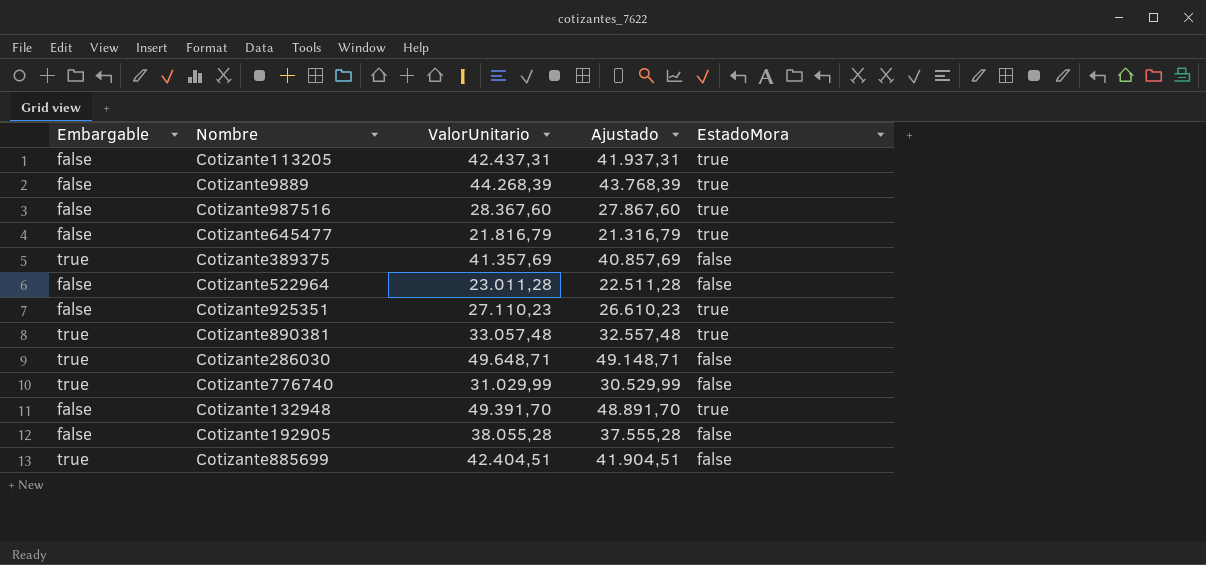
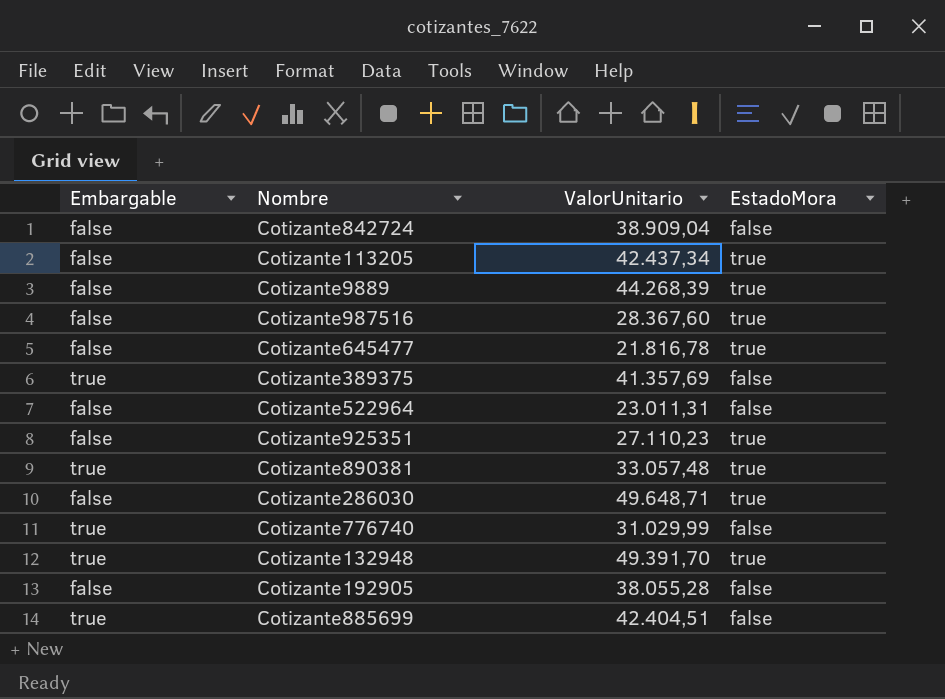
column Ajustado | formula: [ValorUnitario] - 500 -> none
row Cotizante842724: none -> false | 38.909,04 | false
Cotizante113205 | ValorUnitario: 42.437,31 -> 42.437,34
Cotizante645477 | ValorUnitario: 21.816,79 -> 21.816,78
Cotizante522964 | ValorUnitario: 23.011,28 -> 23.011,31
Cotizante286030 | Embargable: true -> false
Cotizante286030 | EstadoMora: false -> true
Cotizante132948 | Embargable: false -> true

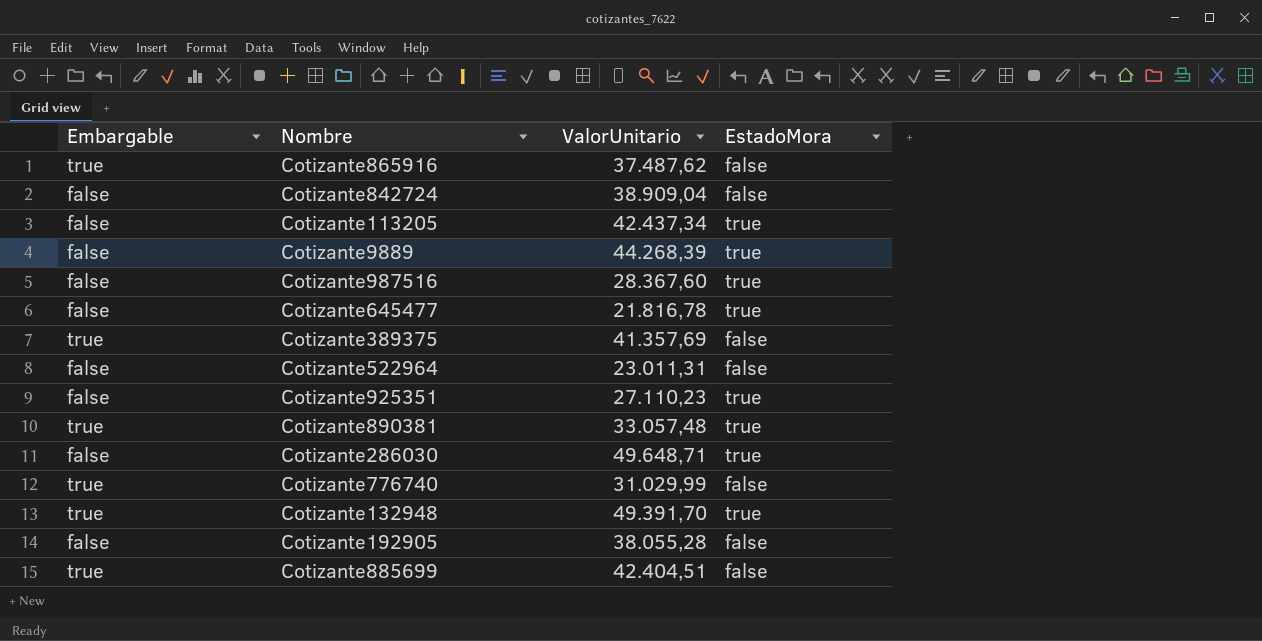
row Cotizante865916: none -> true | 37.487,62 | false

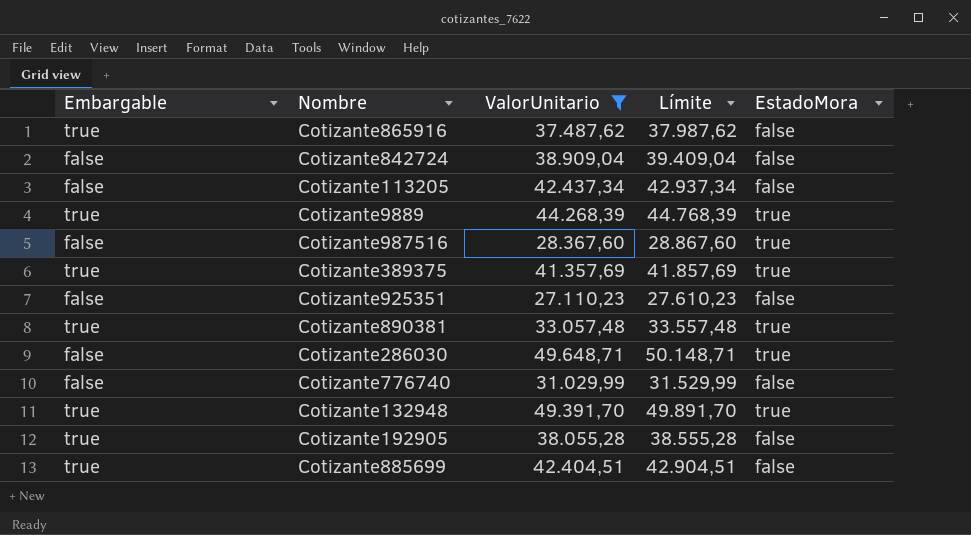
filter: none -> ValorUnitario >= 27.110,23
column Límite | formula: none -> [ValorUnitario] + 500
Cotizante113205 | EstadoMora: true -> false
Cotizante9889 | Embargable: false -> true
Cotizante389375 | EstadoMora: false -> true
Cotizante925351 | EstadoMora: true -> false
Cotizante776740 | Embargable: true -> false
Cotizante192905 | Embargable: false -> true

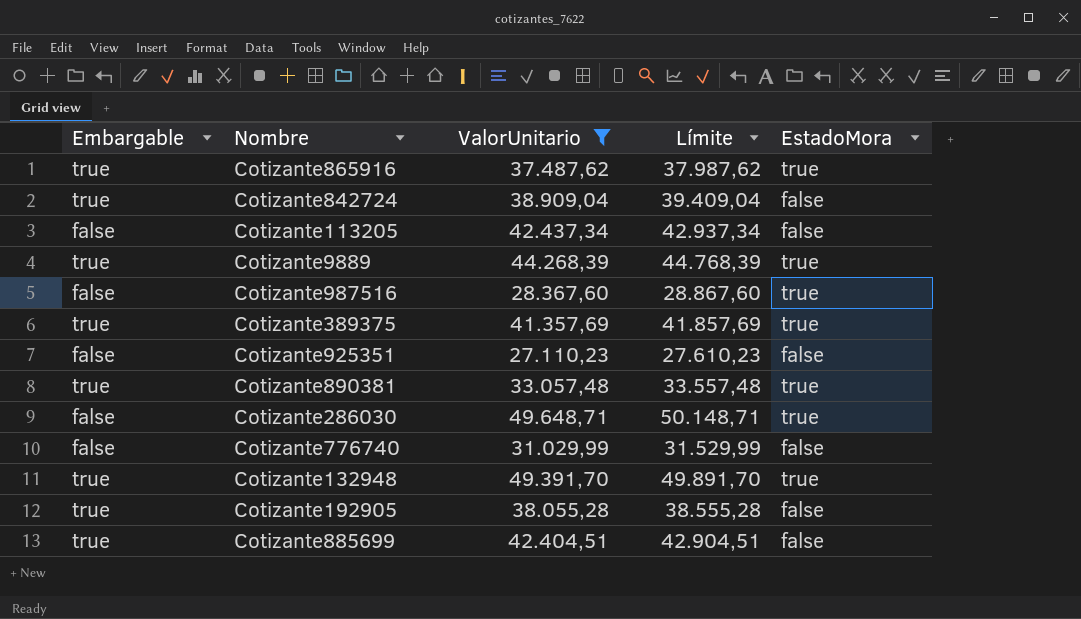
Cotizante865916 | EstadoMora: false -> true
Cotizante842724 | Embargable: false -> true

